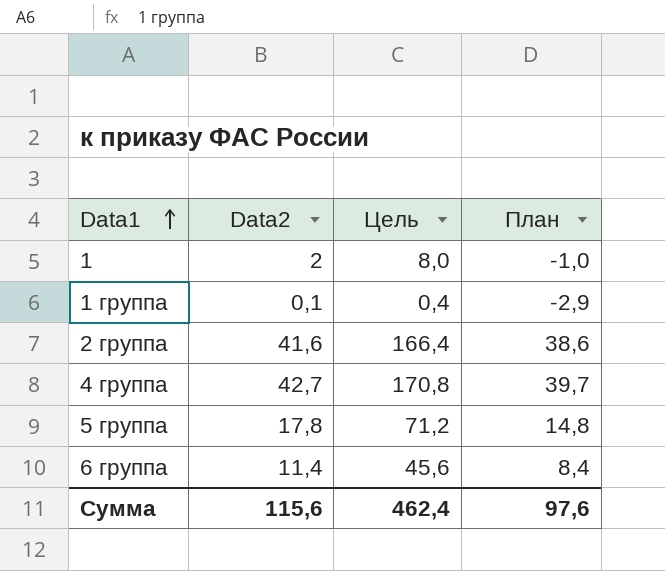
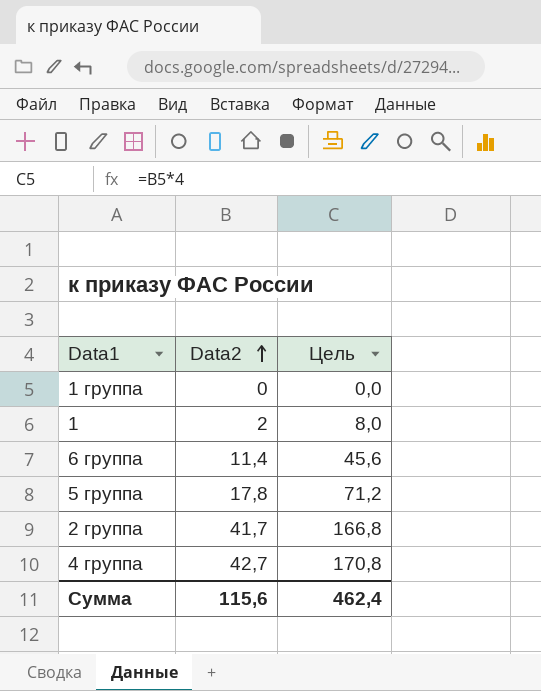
row order: Data1 ascending -> Data2 ascending
column План | formula: [Data2] - 3 -> none
1 группа | Data2: 0,1 -> 0
1 группа | Цель: 0,4 -> 0,0
2 группа | Data2: 41,6 -> 41,7
2 группа | Цель: 166,4 -> 166,8

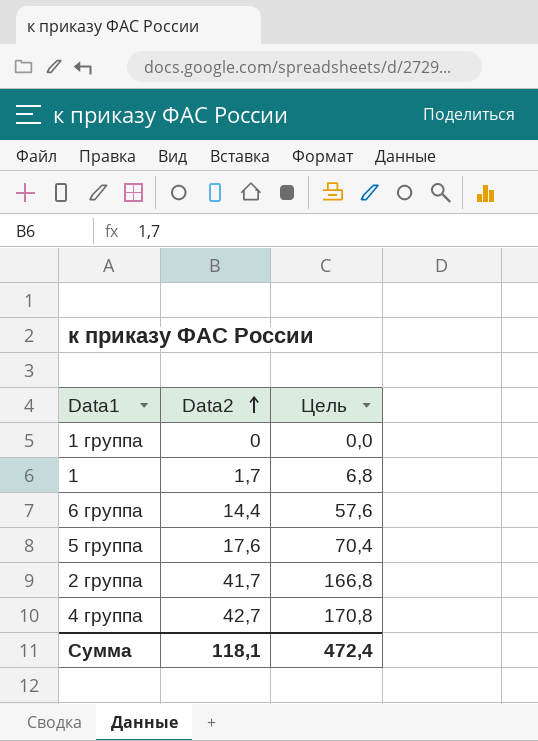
1 | Data2: 2 -> 1,7
1 | Цель: 8,0 -> 6,8
6 группа | Data2: 11,4 -> 14,4
6 группа | Цель: 45,6 -> 57,6
5 группа | Data2: 17,8 -> 17,6
5 группа | Цель: 71,2 -> 70,4
Сумма | Data2: 115,6 -> 118,1
Сумма | Цель: 462,4 -> 472,4

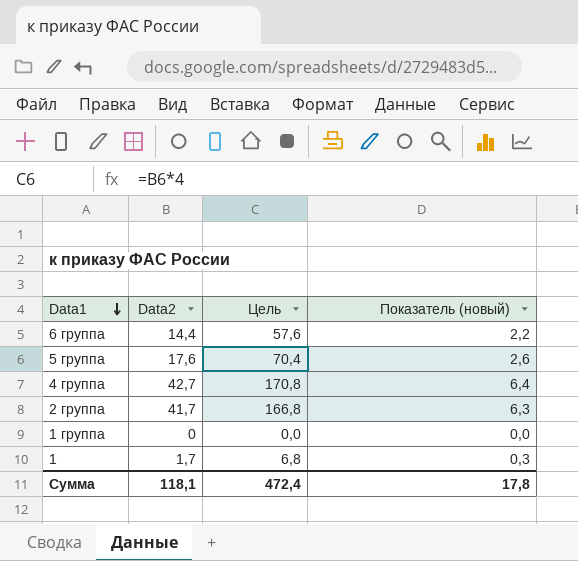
row order: Data2 ascending -> Data1 descending
column Показатель (новый) | formula: none -> [Data2] * 0,15

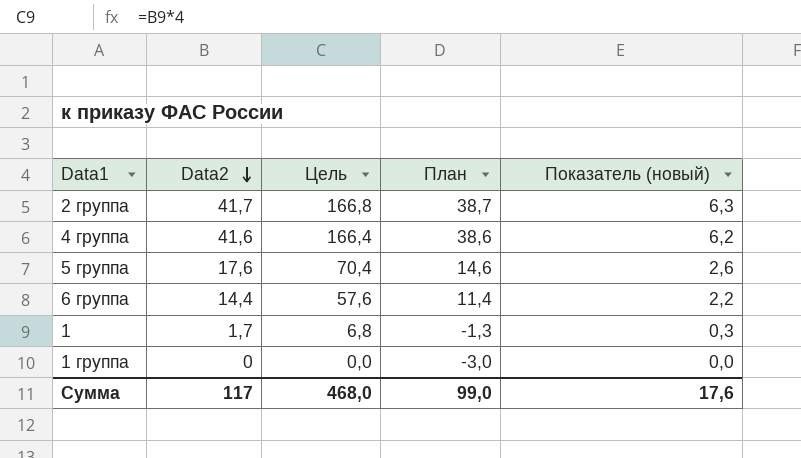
row order: Data1 descending -> Data2 descending
column План | formula: none -> [Data2] - 3
4 группа | Data2: 42,7 -> 41,6
4 группа | Цель: 170,8 -> 166,4
4 группа | Показатель (новый): 6,4 -> 6,2
Сумма | Data2: 118,1 -> 117
Сумма | Цель: 472,4 -> 468,0
Сумма | Показатель (новый): 17,8 -> 17,6

